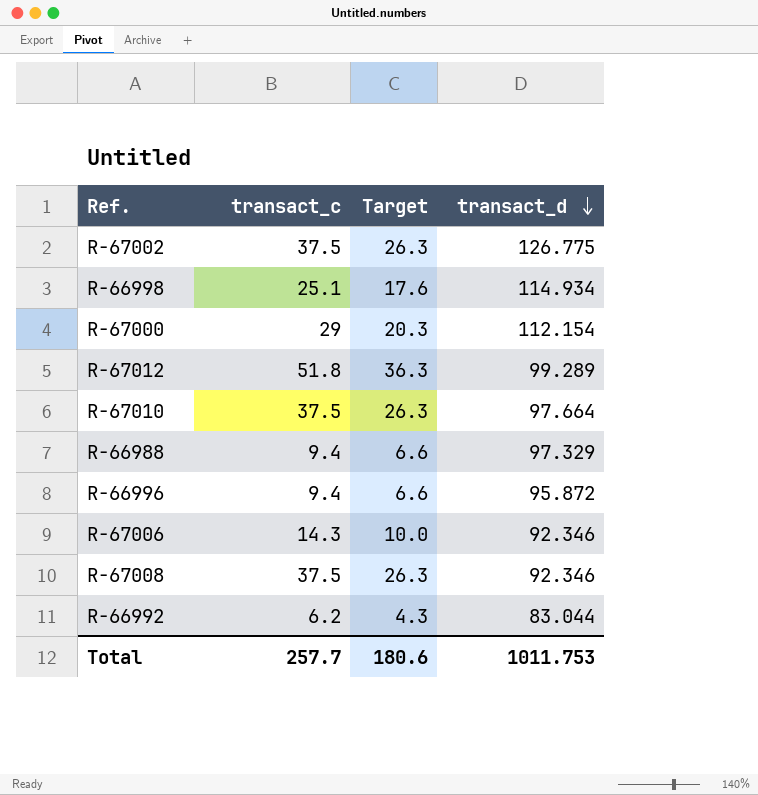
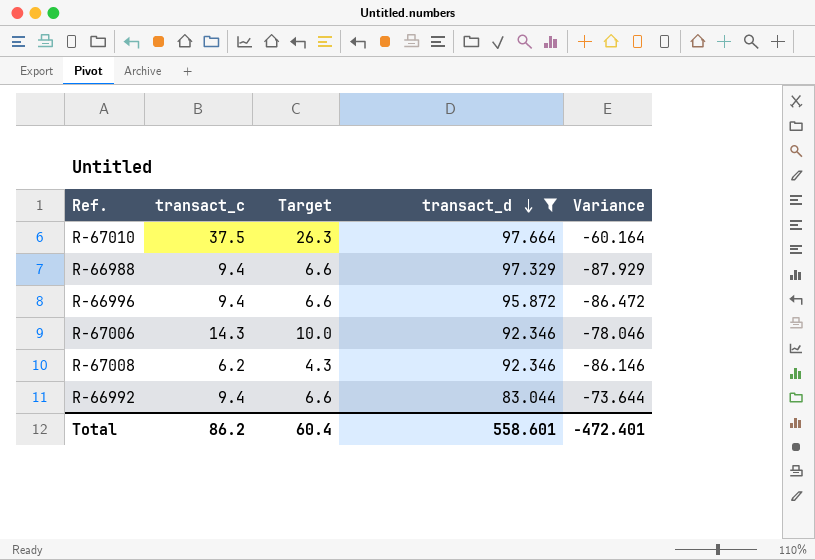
filter: none -> transact_d <= 97.664
column Variance | formula: none -> [transact_c] - [transact_d]
R-67008 | transact_c: 37.5 -> 6.2
R-67008 | Target: 26.3 -> 4.3
R-66992 | transact_c: 6.2 -> 9.4
R-66992 | Target: 4.3 -> 6.6
Total | transact_c: 257.7 -> 86.2
Total | Target: 180.6 -> 60.4
Total | transact_d: 1011.753 -> 558.601

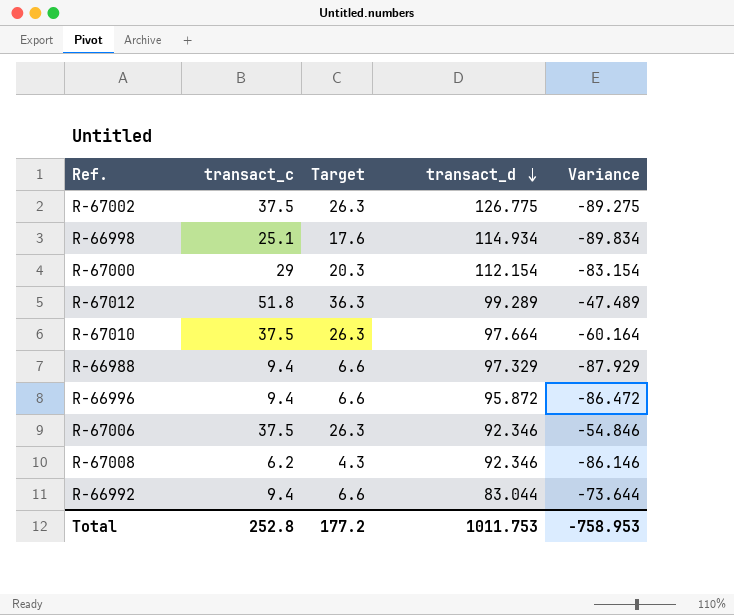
filter: transact_d <= 97.664 -> none
R-67006 | transact_c: 14.3 -> 37.5
R-67006 | Target: 10.0 -> 26.3
R-67006 | Variance: -78.046 -> -54.846
Total | transact_c: 86.2 -> 252.8
Total | Target: 60.4 -> 177.2
Total | transact_d: 558.601 -> 1011.753
Total | Variance: -472.401 -> -758.953

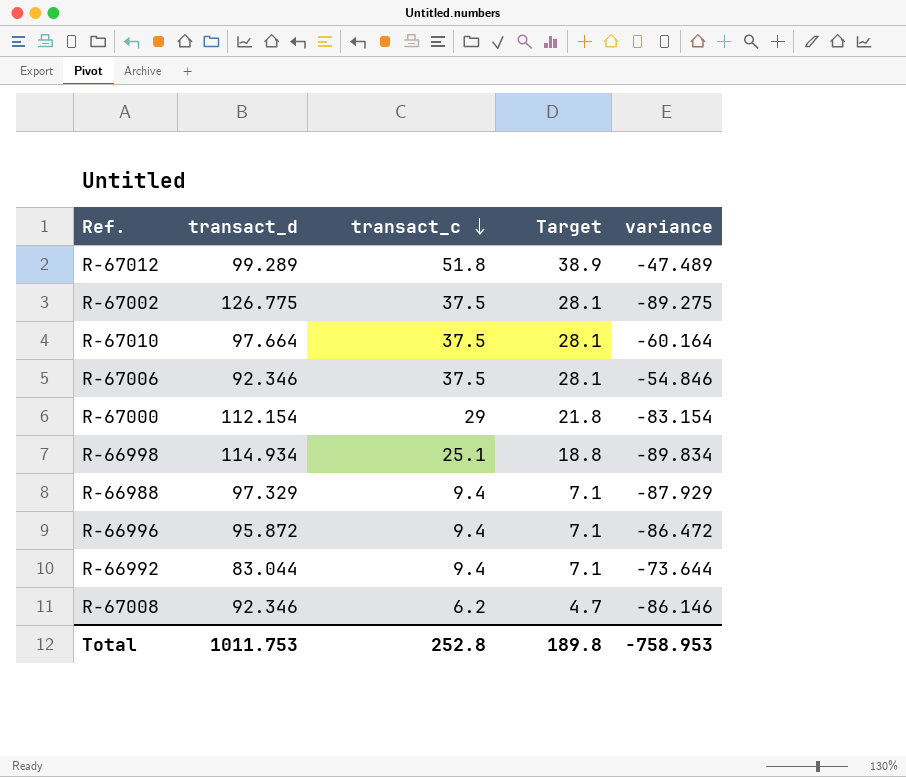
row order: transact_d descending -> transact_c descending
column transact_d | position: 4 -> 2
column Target | formula: [transact_c] * 0.7 -> [transact_c] * 0.75
column name: Variance -> variance
Total | Target: 177.2 -> 189.8

